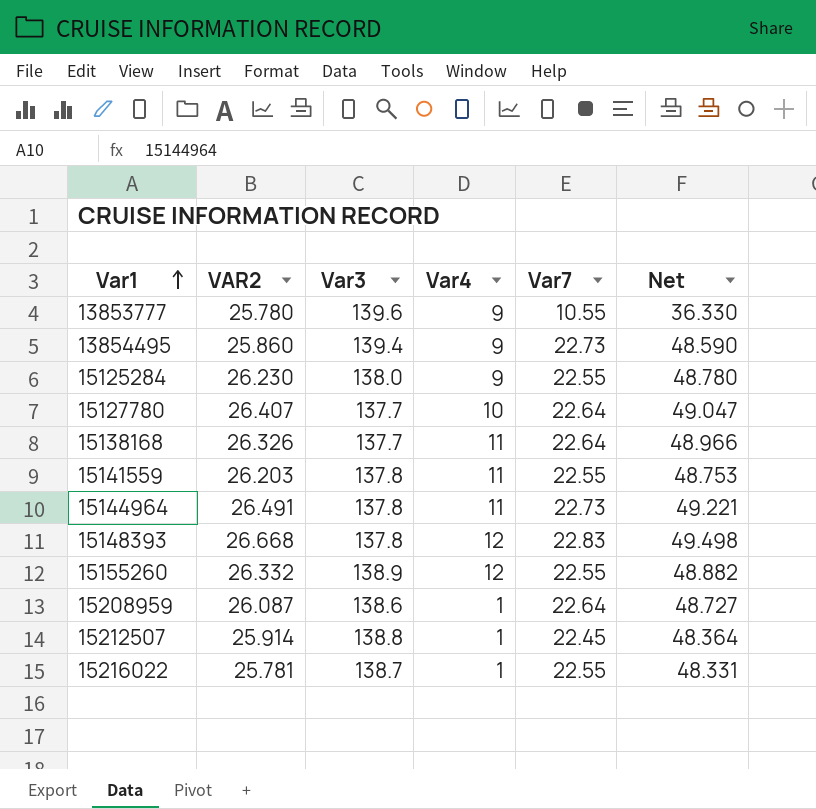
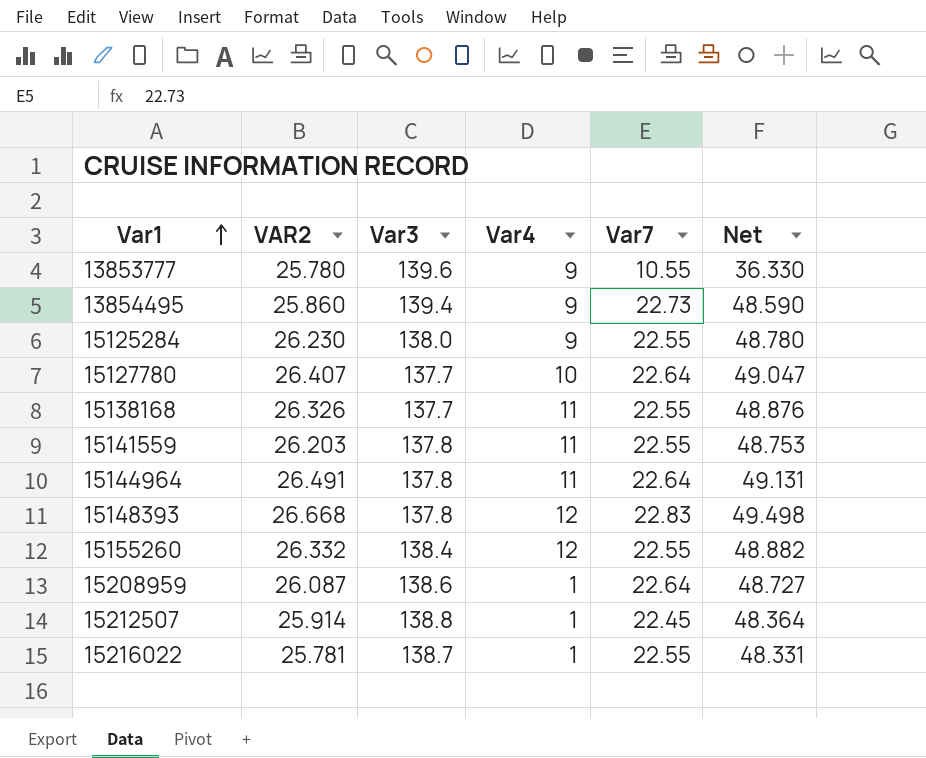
15138168 | Var7: 22.64 -> 22.55
15138168 | Net: 48.966 -> 48.876
15144964 | Var7: 22.73 -> 22.64
15144964 | Net: 49.221 -> 49.131
15155260 | Var3: 138.9 -> 138.4

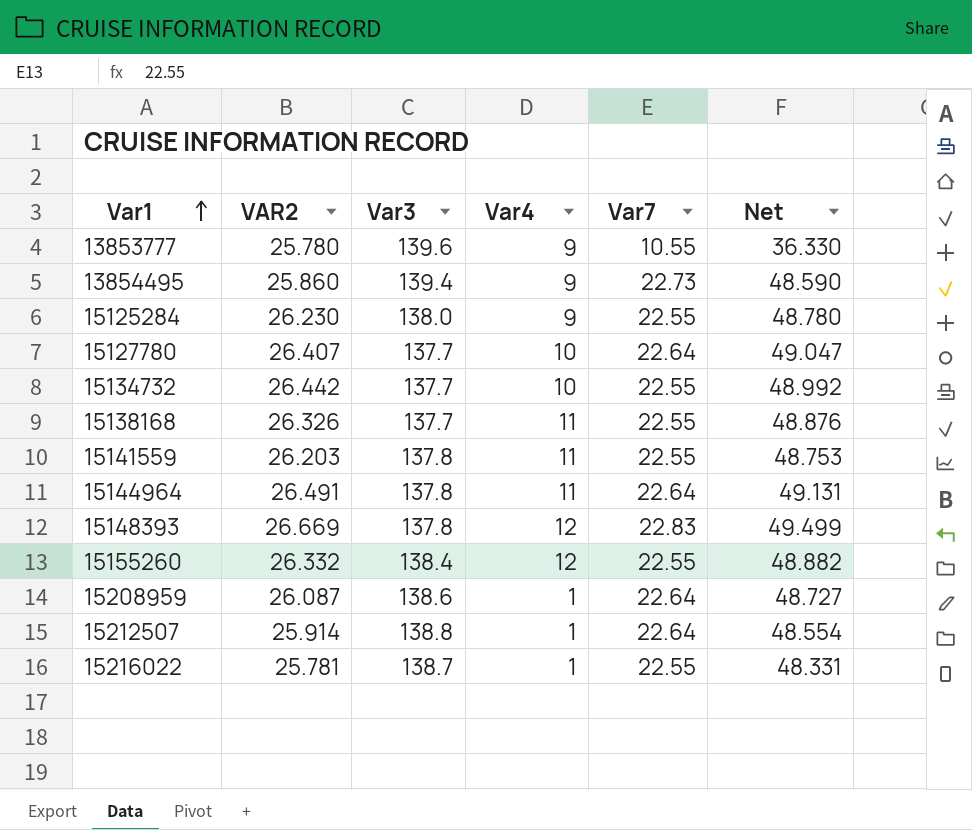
row 15134732: none -> 26.442 | 137.7 | 10 | 22.55 | 48.992
15148393 | VAR2: 26.668 -> 26.669
15148393 | Net: 49.498 -> 49.499
15212507 | Var7: 22.45 -> 22.64
15212507 | Net: 48.364 -> 48.554

